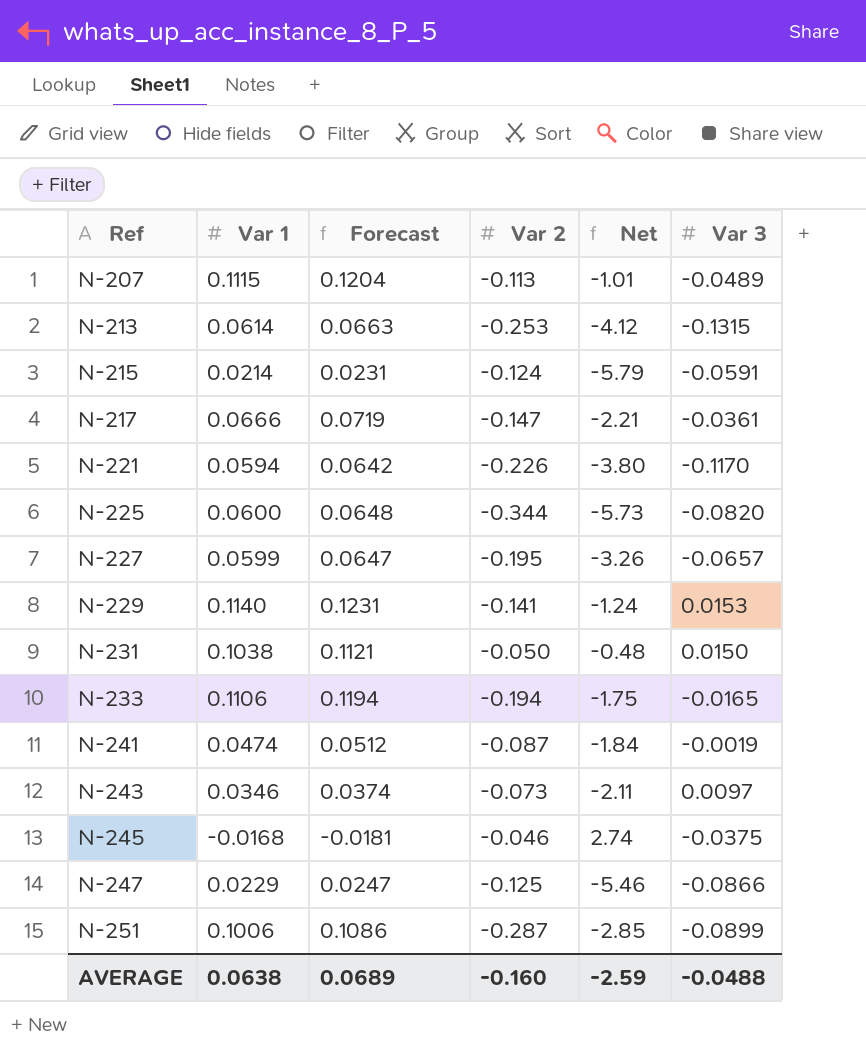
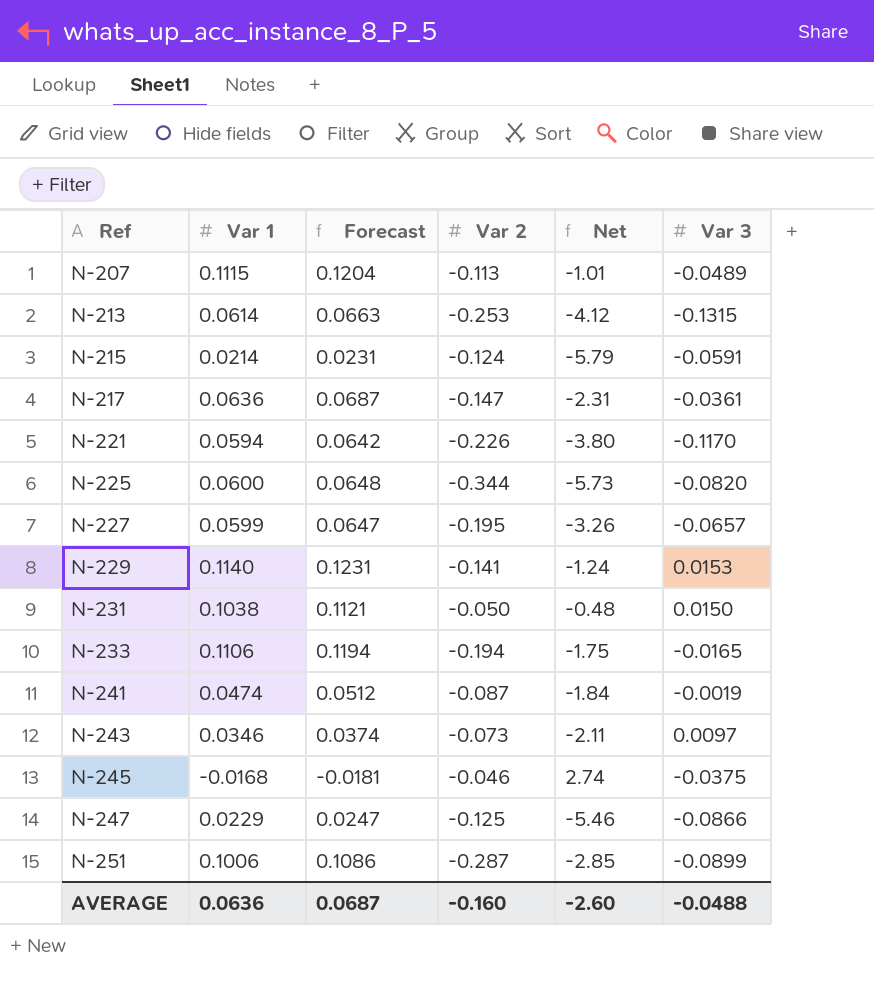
N-217 | Var 1: 0.0666 -> 0.0636
N-217 | Forecast: 0.0719 -> 0.0687
N-217 | Net: -2.21 -> -2.31
AVERAGE | Var 1: 0.0638 -> 0.0636
AVERAGE | Forecast: 0.0689 -> 0.0687
AVERAGE | Net: -2.59 -> -2.60

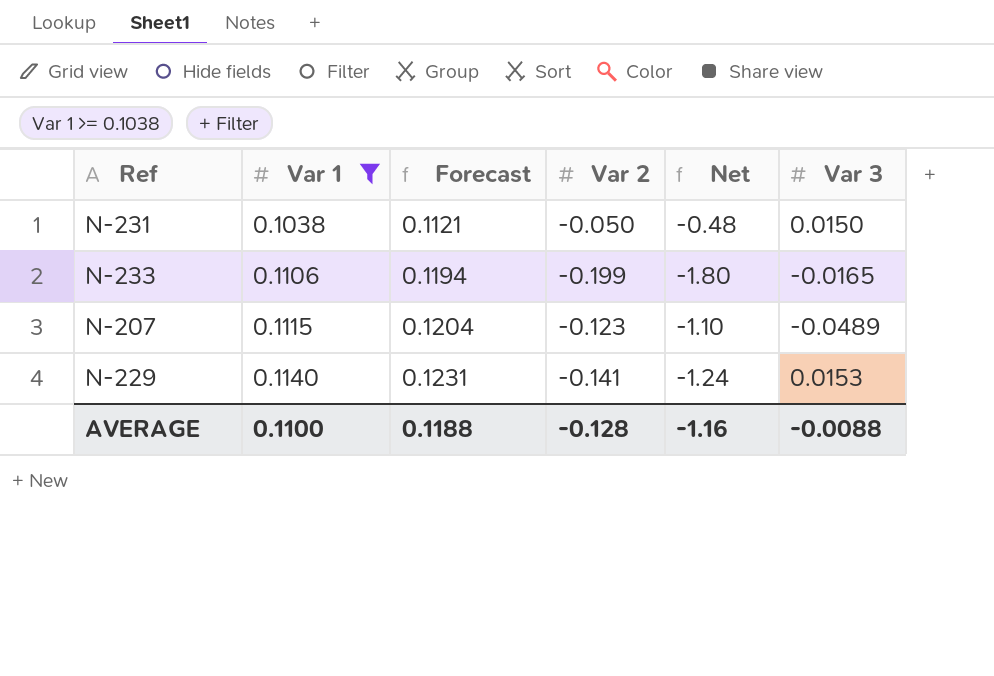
filter: none -> Var 1 >= 0.1038
row order: Ref ascending -> Var 1 ascending
N-233 | Var 2: -0.194 -> -0.199
N-233 | Net: -1.75 -> -1.80
N-207 | Var 2: -0.113 -> -0.123
N-207 | Net: -1.01 -> -1.10
AVERAGE | Var 1: 0.0636 -> 0.1100
AVERAGE | Forecast: 0.0687 -> 0.1188
AVERAGE | Var 2: -0.160 -> -0.128
AVERAGE | Net: -2.60 -> -1.16
AVERAGE | Var 3: -0.0488 -> -0.0088

